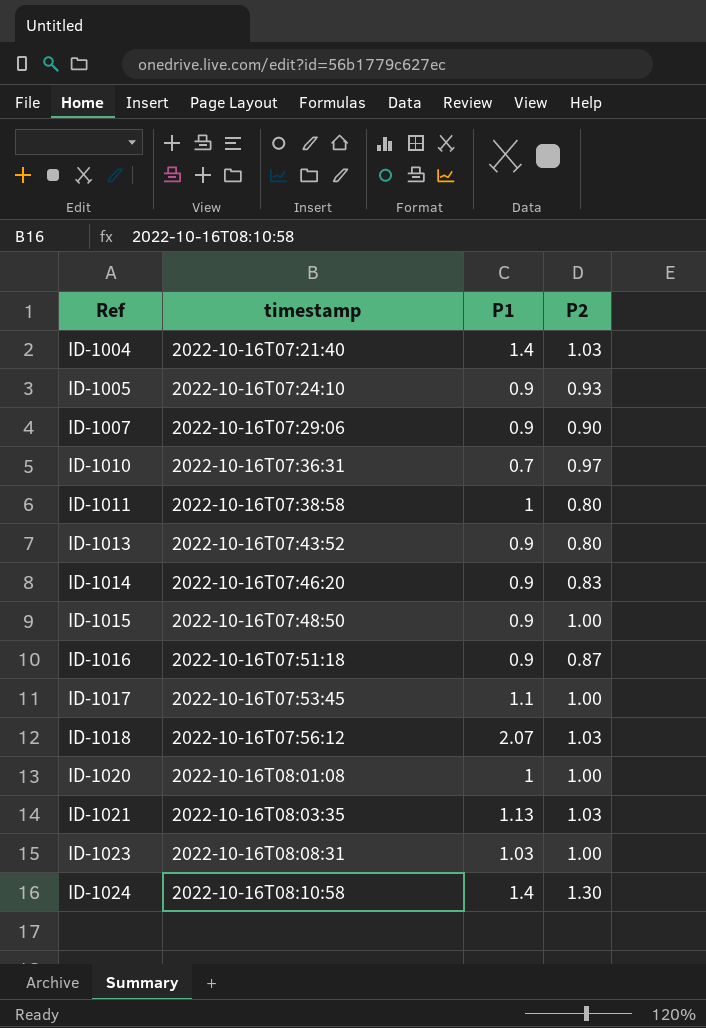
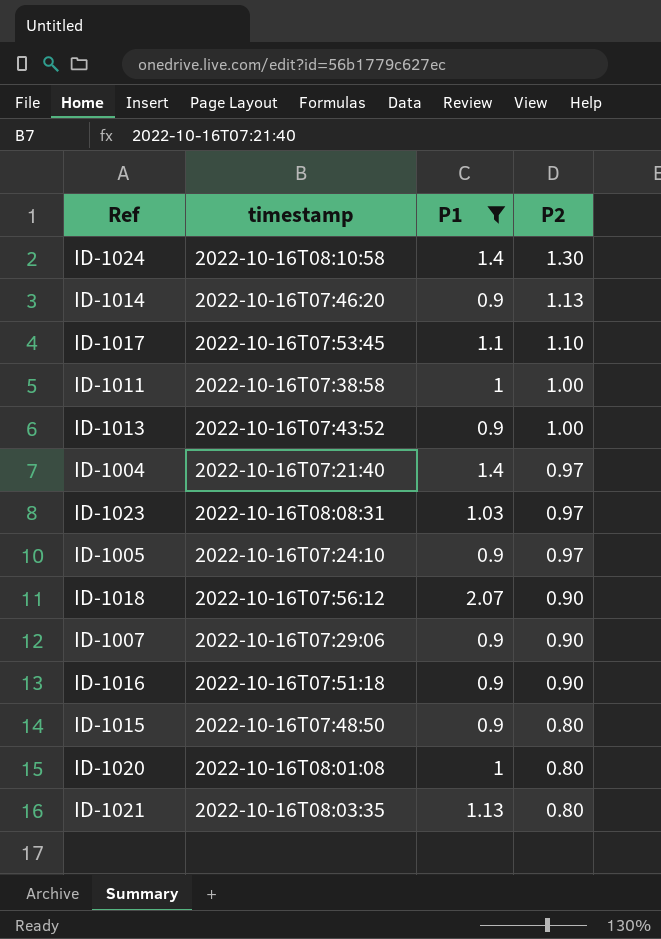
filter: none -> P1 != 0.7
row order: Ref ascending -> P2 descending
ID-1014 | P2: 0.83 -> 1.13
ID-1017 | P2: 1.00 -> 1.10
ID-1011 | P2: 0.80 -> 1.00
ID-1013 | P2: 0.80 -> 1.00
ID-1004 | P2: 1.03 -> 0.97
ID-1023 | P2: 1.00 -> 0.97
ID-1005 | P2: 0.93 -> 0.97
ID-1018 | P2: 1.03 -> 0.90
ID-1016 | P2: 0.87 -> 0.90
ID-1015 | P2: 1.00 -> 0.80
ID-1020 | P2: 1.00 -> 0.80
ID-1021 | P2: 1.03 -> 0.80

